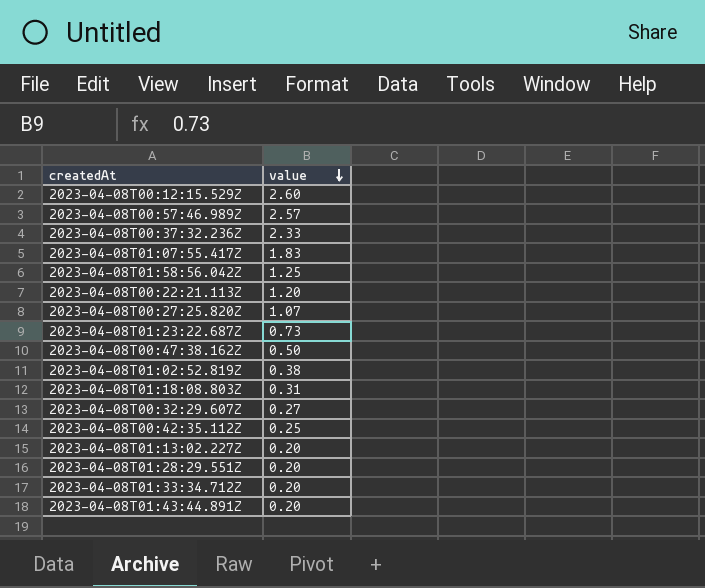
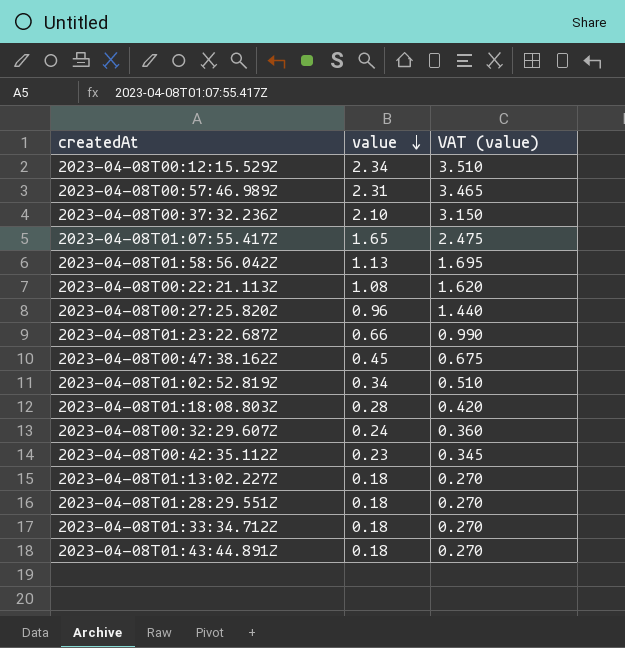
column VAT (value) | formula: none -> [value] * 1.5
2023-04-08T00:12:15.529Z | value: 2.60 -> 2.34
2023-04-08T00:57:46.989Z | value: 2.57 -> 2.31
2023-04-08T00:37:32.236Z | value: 2.33 -> 2.10
2023-04-08T01:07:55.417Z | value: 1.83 -> 1.65
2023-04-08T01:58:56.042Z | value: 1.25 -> 1.13
2023-04-08T00:22:21.113Z | value: 1.20 -> 1.08
2023-04-08T00:27:25.820Z | value: 1.07 -> 0.96
2023-04-08T01:23:22.687Z | value: 0.73 -> 0.66
2023-04-08T00:47:38.162Z | value: 0.50 -> 0.45
2023-04-08T01:02:52.819Z | value: 0.38 -> 0.34
2023-04-08T01:18:08.803Z | value: 0.31 -> 0.28
2023-04-08T00:32:29.607Z | value: 0.27 -> 0.24
2023-04-08T00:42:35.112Z | value: 0.25 -> 0.23
2023-04-08T01:13:02.227Z | value: 0.20 -> 0.18
2023-04-08T01:28:29.551Z | value: 0.20 -> 0.18
2023-04-08T01:33:34.712Z | value: 0.20 -> 0.18
2023-04-08T01:43:44.891Z | value: 0.20 -> 0.18

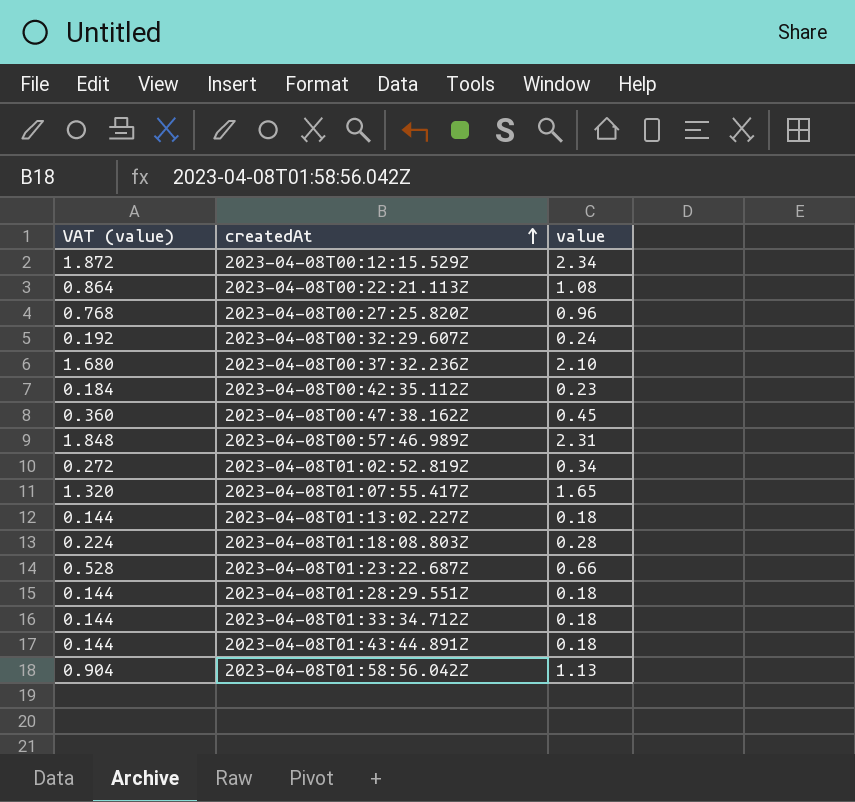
row order: value descending -> createdAt ascending
column VAT (value) | formula: [value] * 1.5 -> [value] * 0.8
column VAT (value) | position: 3 -> 1

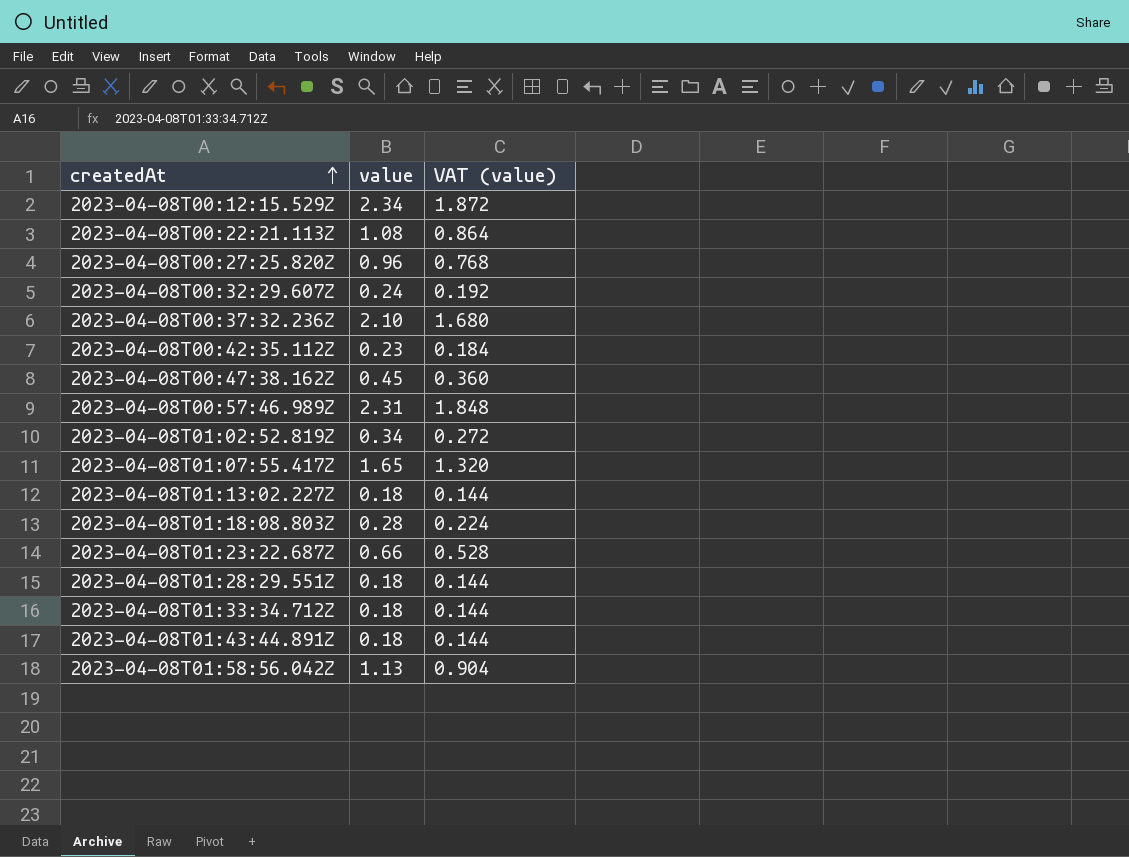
column VAT (value) | position: 1 -> 3

